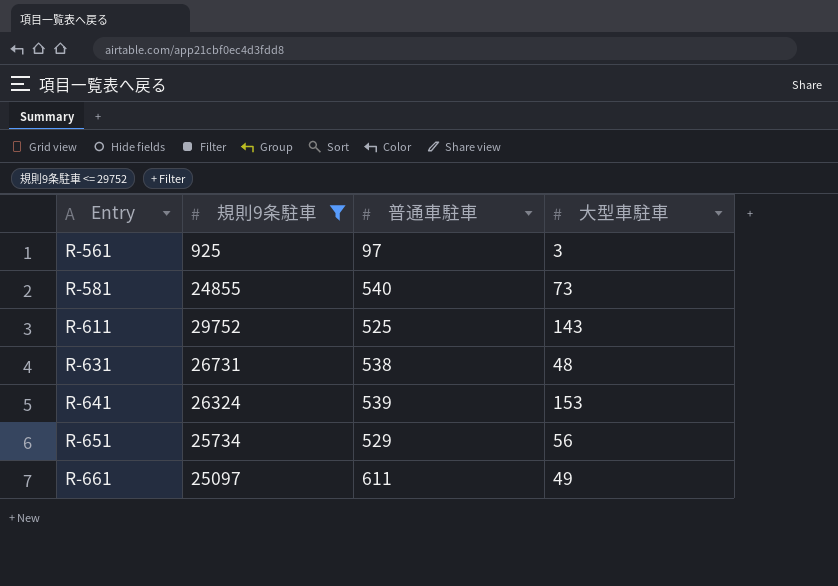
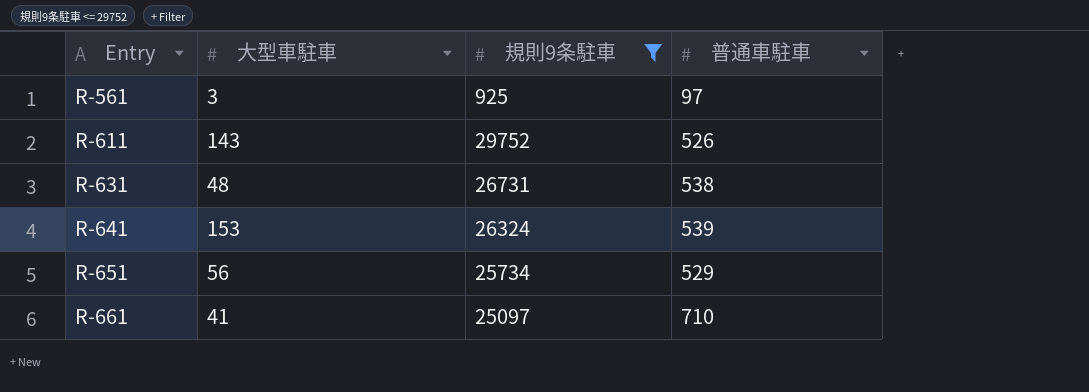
column 大型車駐車 | position: 4 -> 2
row R-581: 24855 | 540 | 73 -> none
R-611 | 普通車駐車: 525 -> 526
R-661 | 大型車駐車: 49 -> 41
R-661 | 普通車駐車: 611 -> 710

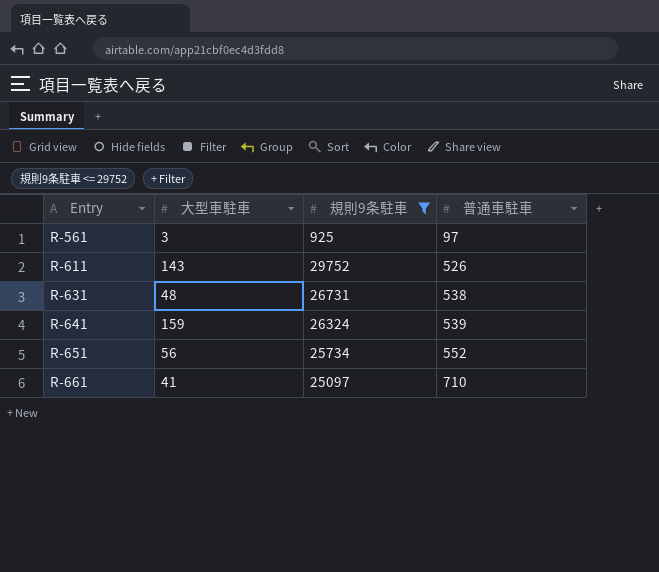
R-641 | 大型車駐車: 153 -> 159
R-651 | 普通車駐車: 529 -> 552

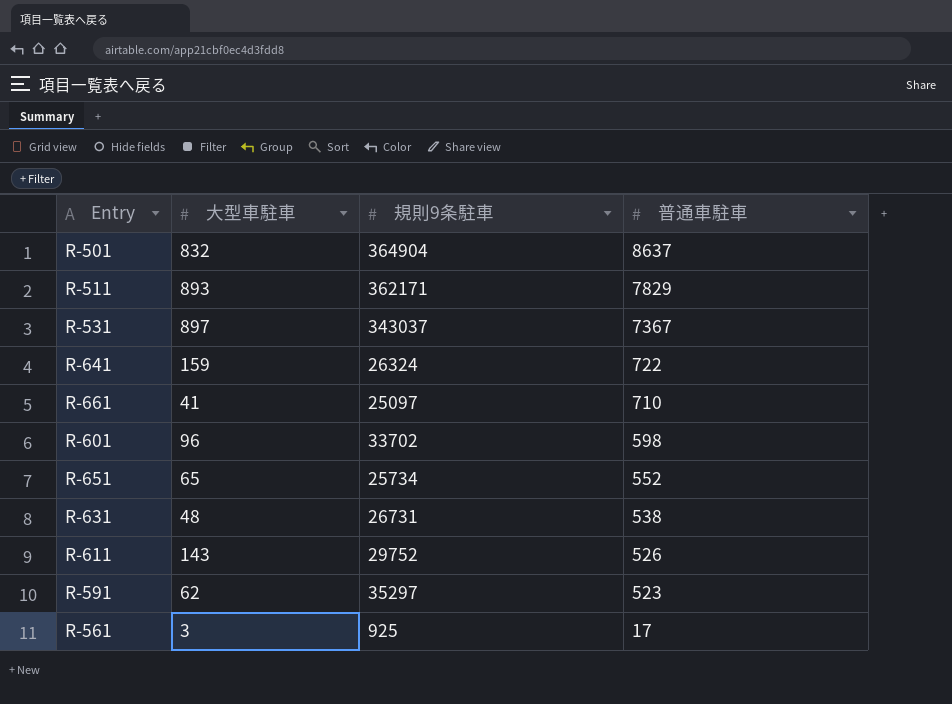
filter: 規則9条駐車 <= 29752 -> none
row order: Entry ascending -> 普通車駐車 descending
R-641 | 普通車駐車: 539 -> 722
R-651 | 大型車駐車: 56 -> 65
R-561 | 普通車駐車: 97 -> 17

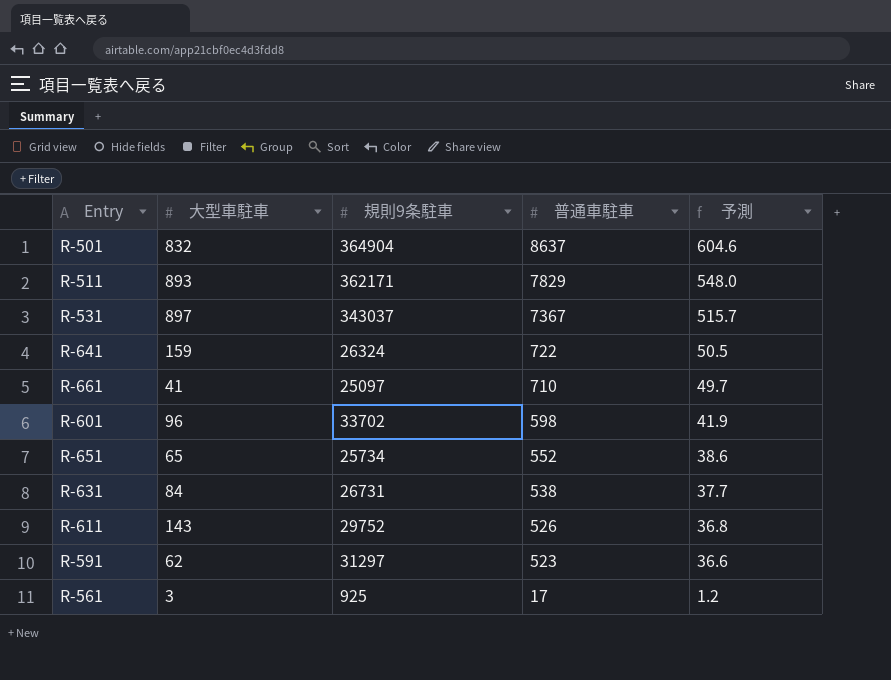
column 予測 | formula: none -> [普通車駐車] * 0.07
R-631 | 大型車駐車: 48 -> 84
R-591 | 規則9条駐車: 35297 -> 31297

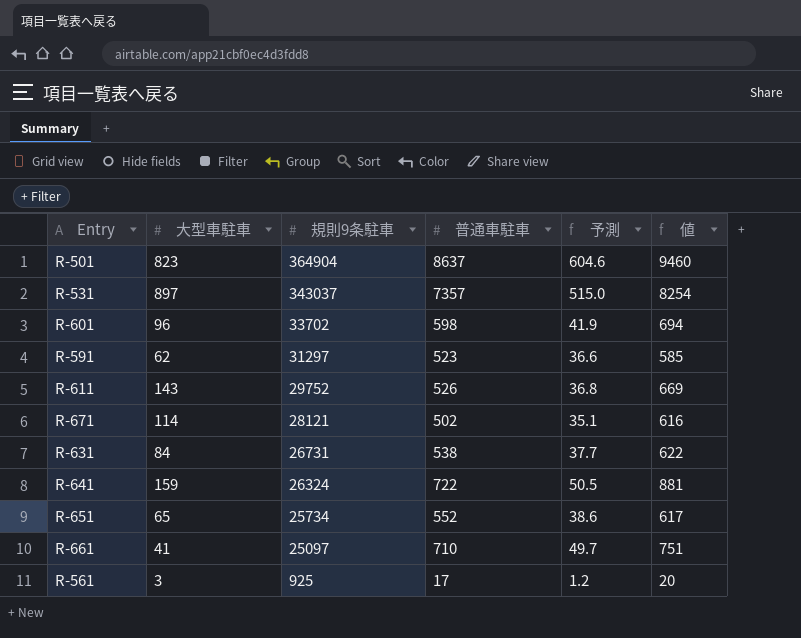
row order: 普通車駐車 descending -> 規則9条駐車 descending
column 値 | formula: none -> [大型車駐車] + [普通車駐車]
row R-511: 893 | 362171 | 7829 | 548.0 -> none
R-501 | 大型車駐車: 832 -> 823
R-531 | 普通車駐車: 7367 -> 7357
R-531 | 予測: 515.7 -> 515.0
row R-671: none -> 114 | 28121 | 502 | 35.1 | 616

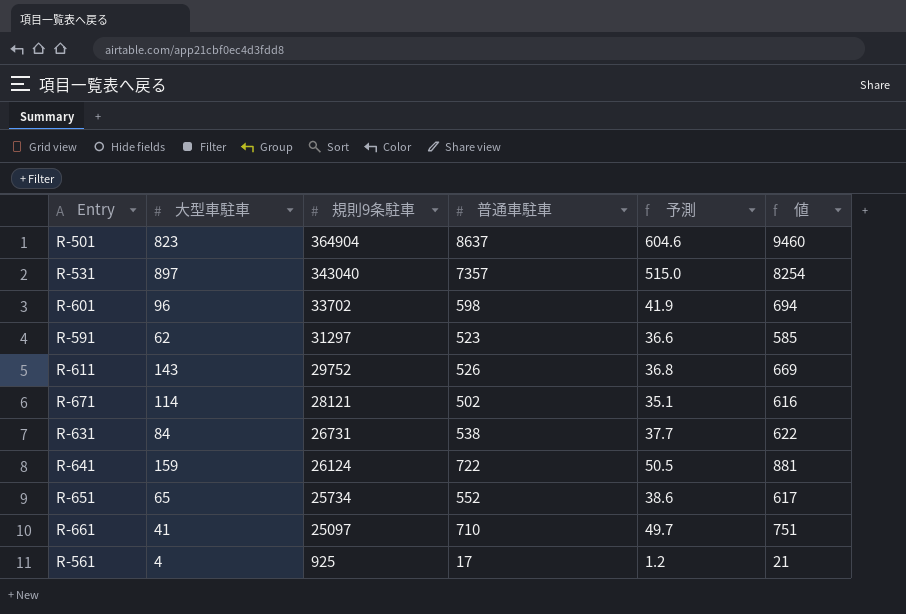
R-531 | 規則9条駐車: 343037 -> 343040
R-641 | 規則9条駐車: 26324 -> 26124
R-561 | 大型車駐車: 3 -> 4
R-561 | 値: 20 -> 21

